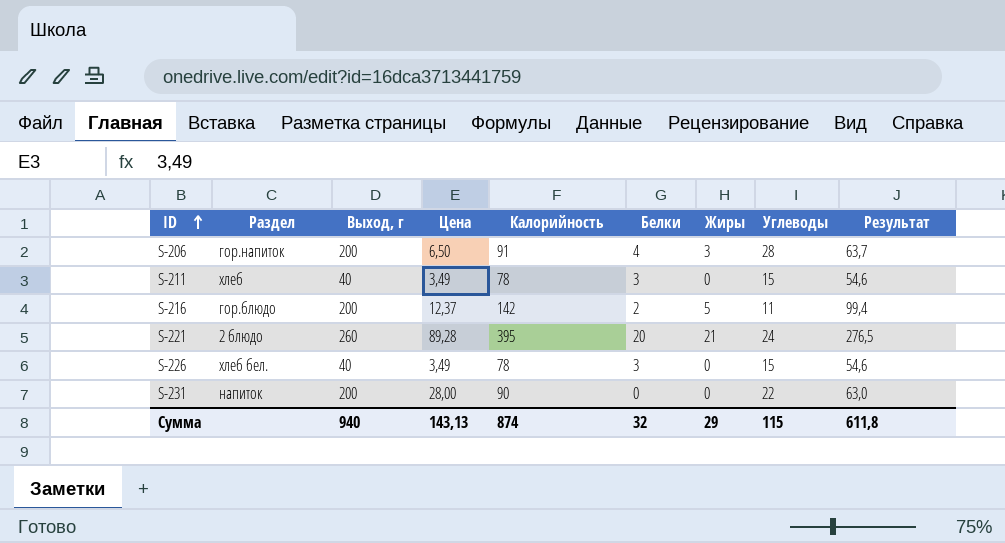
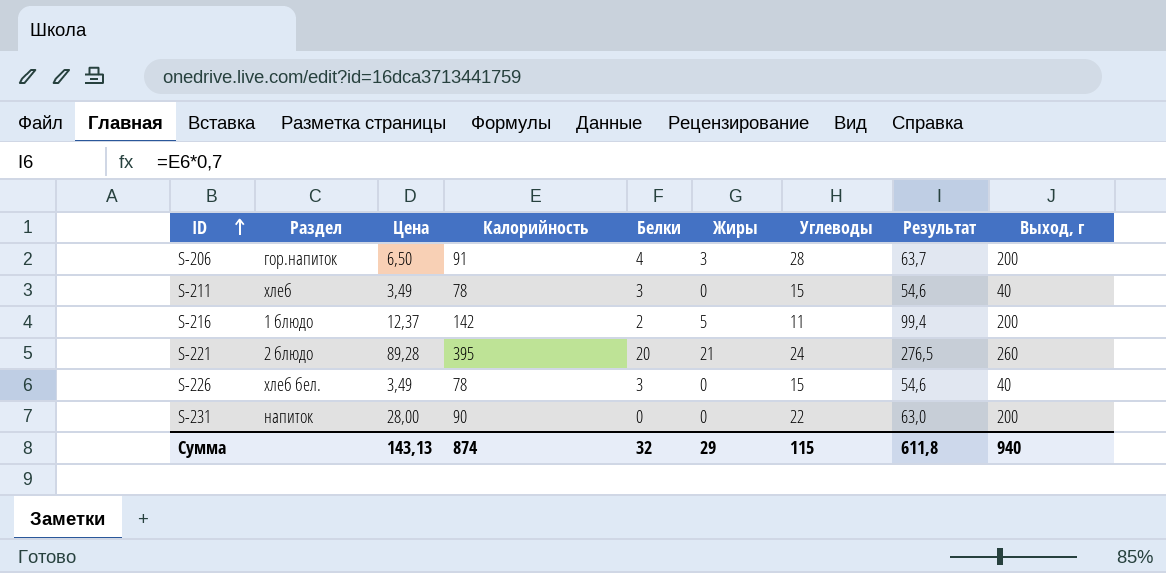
column Выход, г | position: 3 -> 9
S-216 | Раздел: гор.блюдо -> 1 блюдо

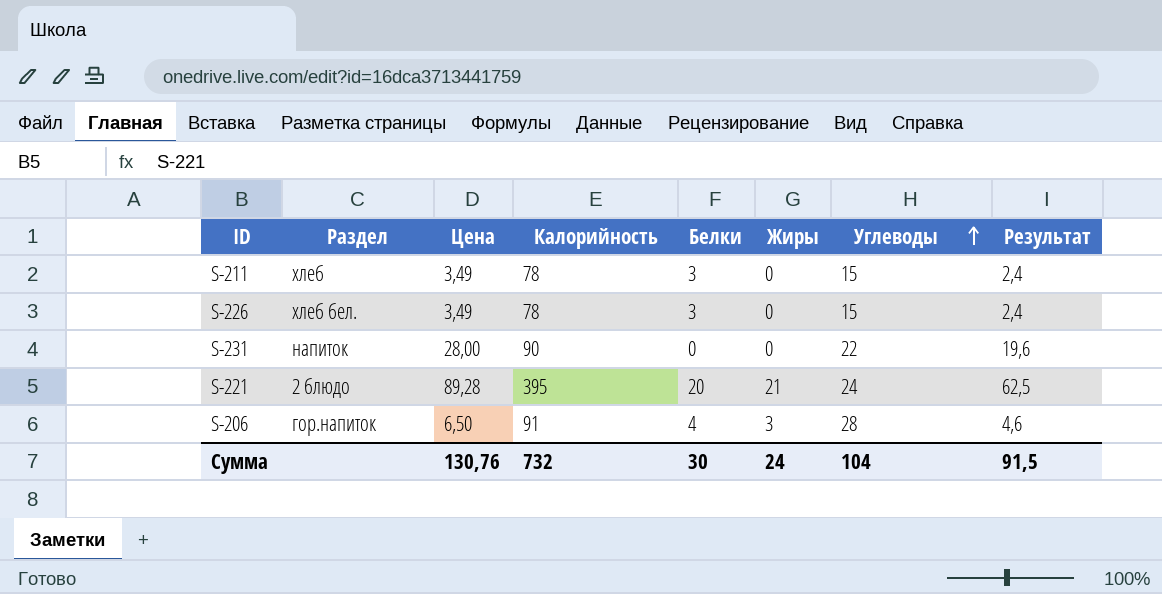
row order: ID ascending -> Углеводы ascending
column Выход, г | position: 9 -> none
column Результат | formula: [Калорийность] * 0,7 -> [Цена] * 0,7
row S-216: 1 блюдо | 12,37 | 142 | 2 | 5 | 11 | 99,4 | 200 -> none
Сумма | Цена: 143,13 -> 130,76
Сумма | Калорийность: 874 -> 732
Сумма | Белки: 32 -> 30
Сумма | Жиры: 29 -> 24
Сумма | Углеводы: 115 -> 104
Сумма | Результат: 611,8 -> 91,5

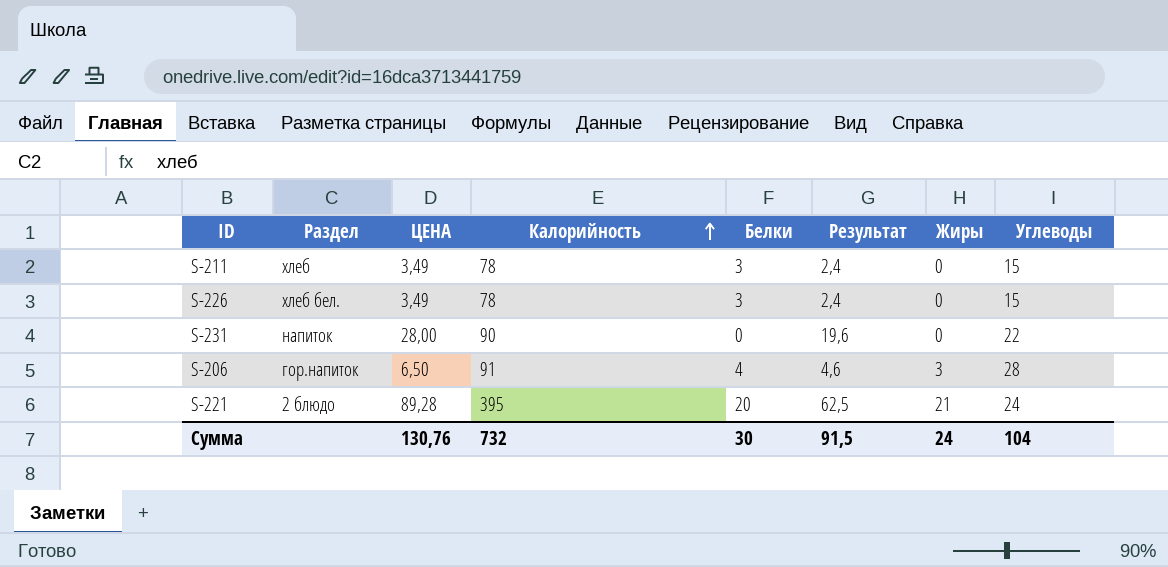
row order: Углеводы ascending -> Калорийность ascending
column name: Цена -> ЦЕНА
column Результат | position: 8 -> 6

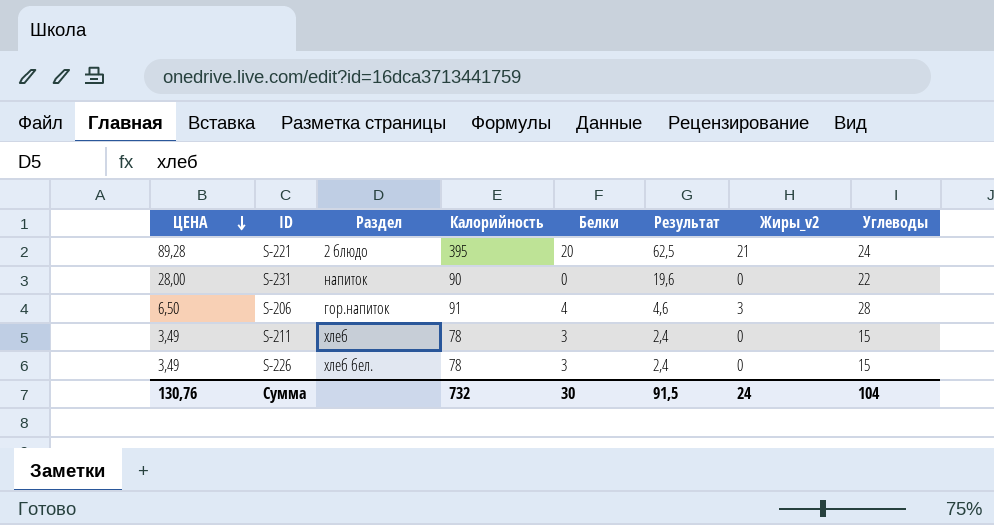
row order: Калорийность ascending -> ЦЕНА descending
column ЦЕНА | position: 3 -> 1
column name: Жиры -> Жиры_v2

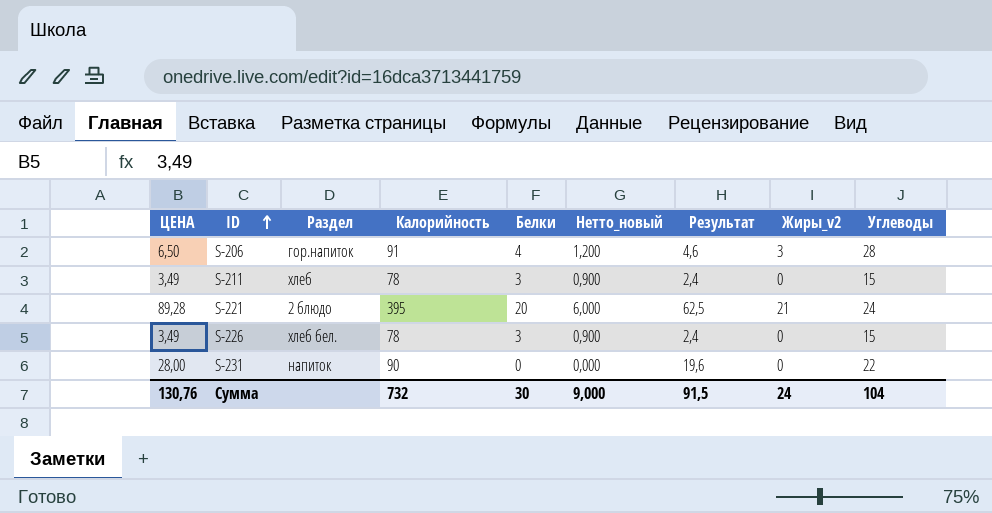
row order: ЦЕНА descending -> ID ascending
column Нетто_новый | formula: none -> [Белки] * 0,3

